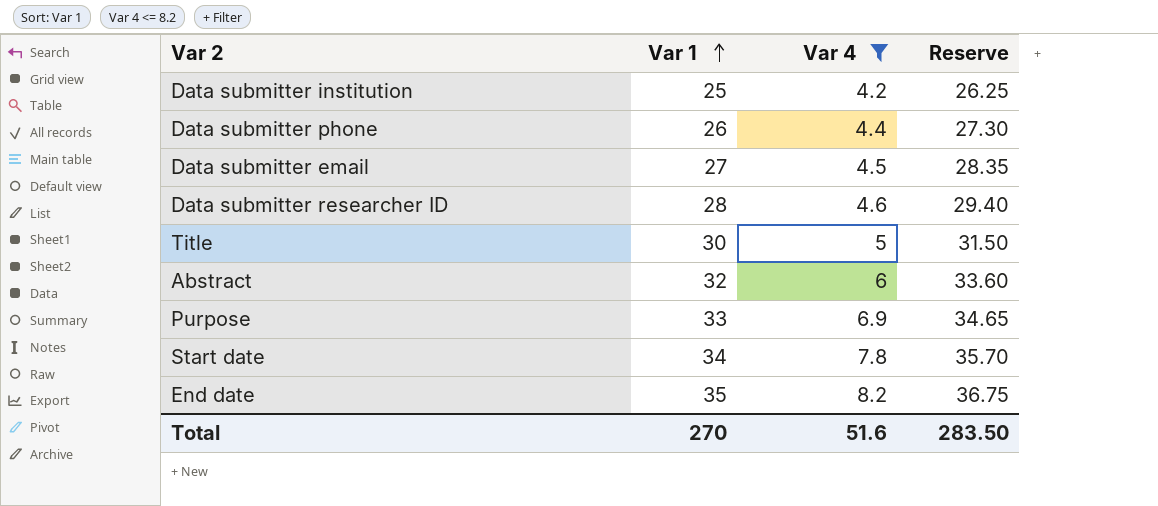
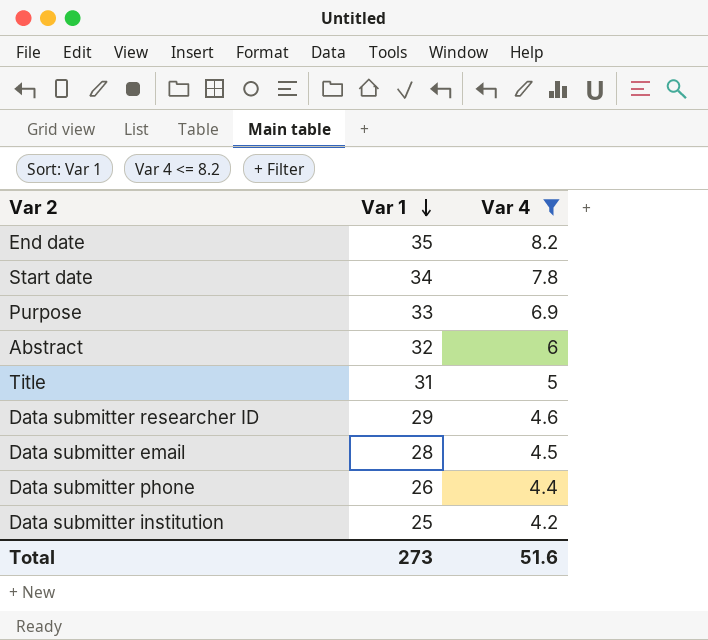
row order: Var 1 ascending -> Var 1 descending
column Reserve | formula: [Var 1] * 1.05 -> none
Title | Var 1: 30 -> 31
Data submitter researcher ID | Var 1: 28 -> 29
Data submitter email | Var 1: 27 -> 28
Total | Var 1: 270 -> 273

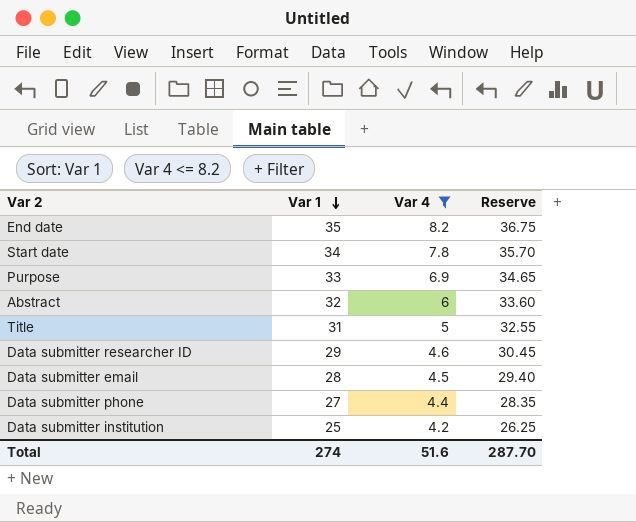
column Reserve | formula: none -> [Var 1] * 1.05
Data submitter phone | Var 1: 26 -> 27
Total | Var 1: 273 -> 274

